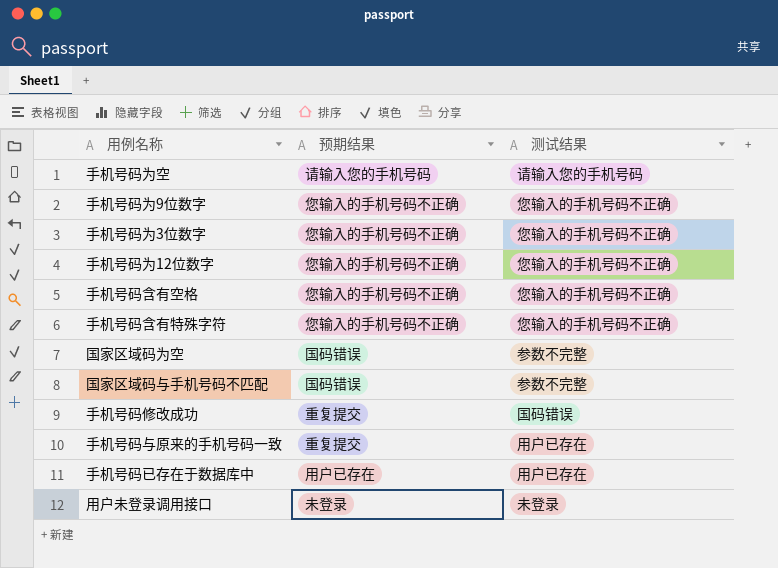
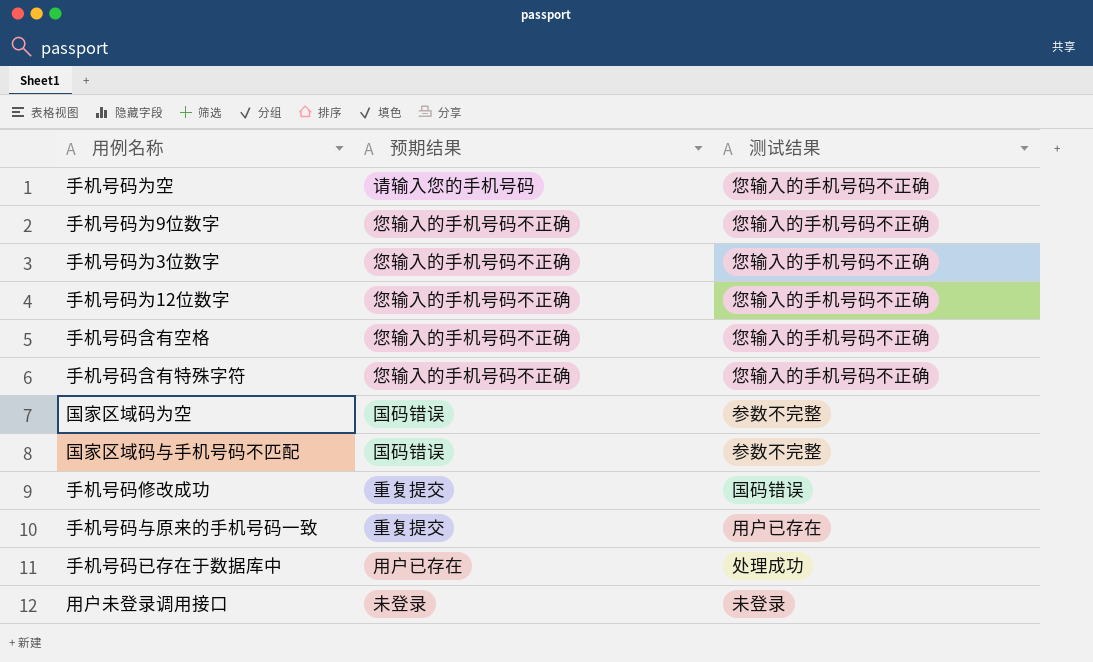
手机号码为空 | 测试结果: 请输入您的手机号码 -> 您输入的手机号码不正确
手机号码已存在于数据库中 | 测试结果: 用户已存在 -> 处理成功

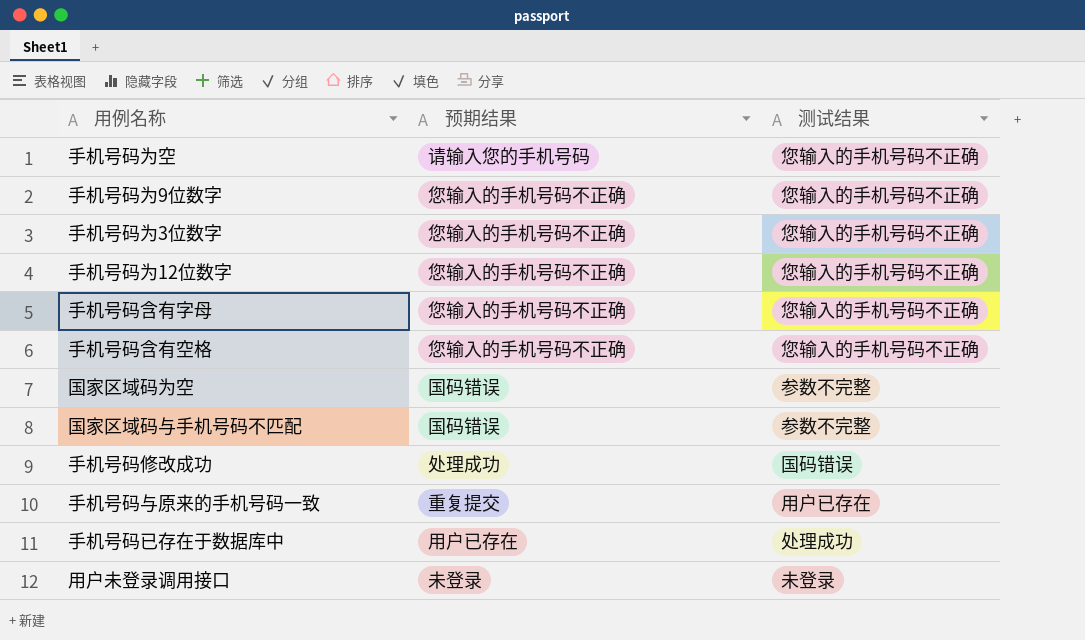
row 手机号码含有特殊字符: 您输入的手机号码不正确 | 您输入的手机号码不正确 -> none
row 手机号码含有字母: none -> 您输入的手机号码不正确 | 您输入的手机号码不正确
手机号码修改成功 | 预期结果: 重复提交 -> 处理成功

